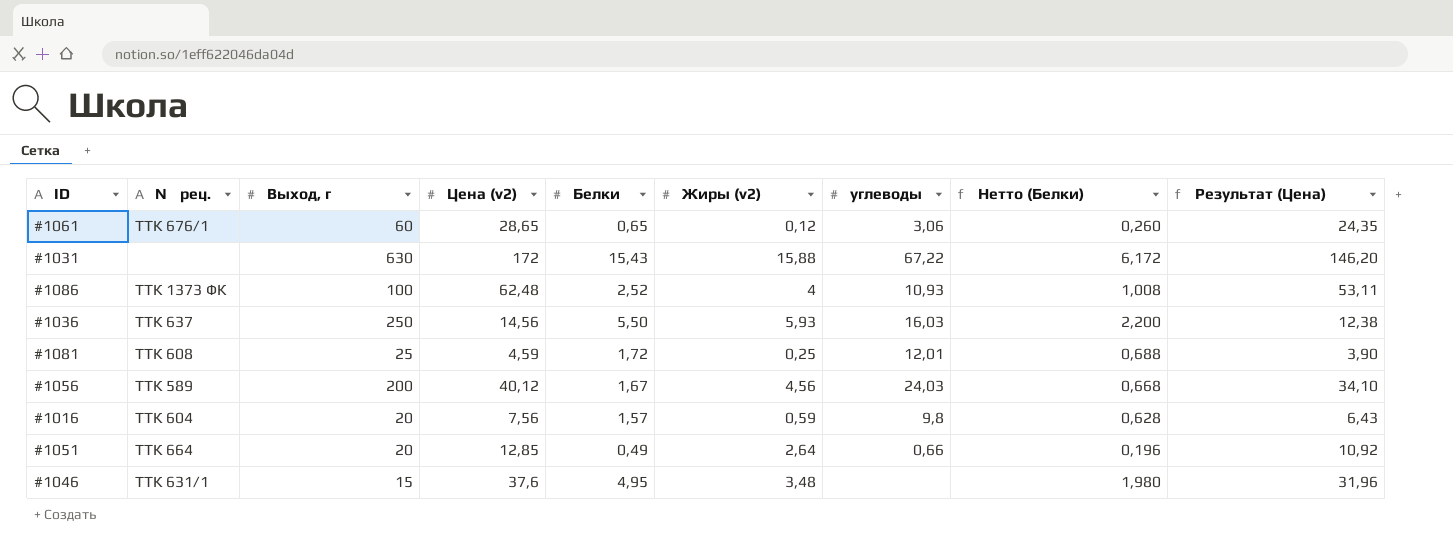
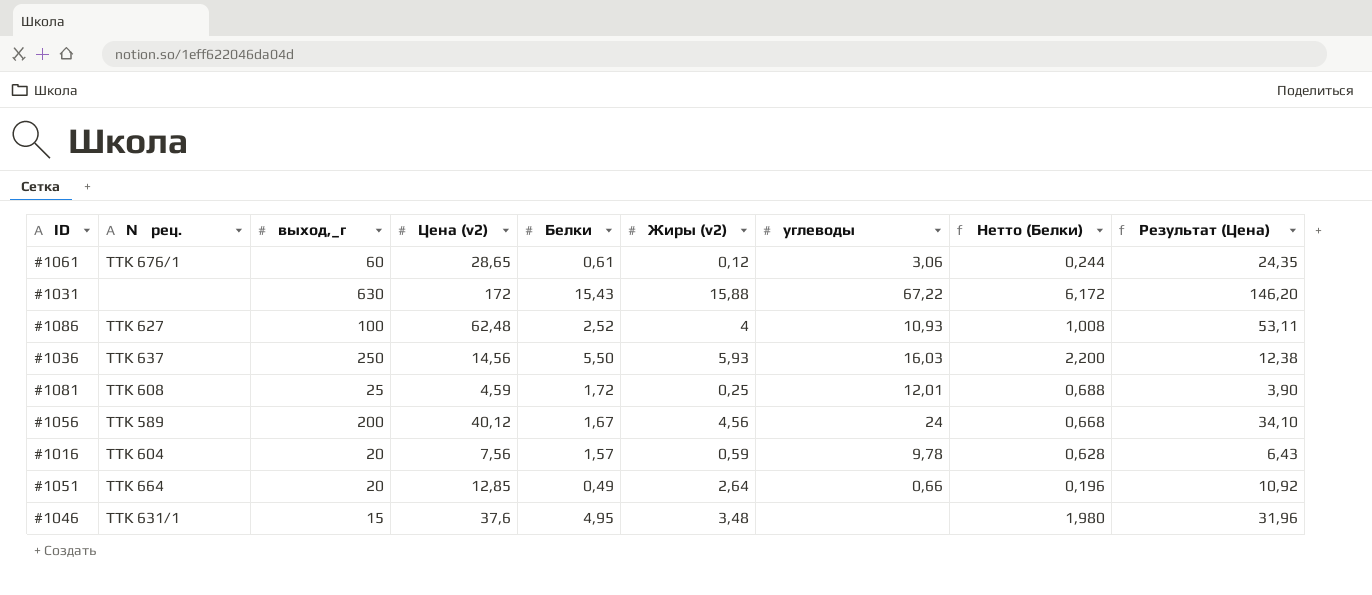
column name: Выход, г -> выход,_г
#1061 | Белки: 0,65 -> 0,61
#1061 | Нетто (Белки): 0,260 -> 0,244
#1086 | № рец.: ТТК 1373 ФК -> ТТК 627
#1056 | углеводы: 24,03 -> 24
#1016 | углеводы: 9,8 -> 9,78

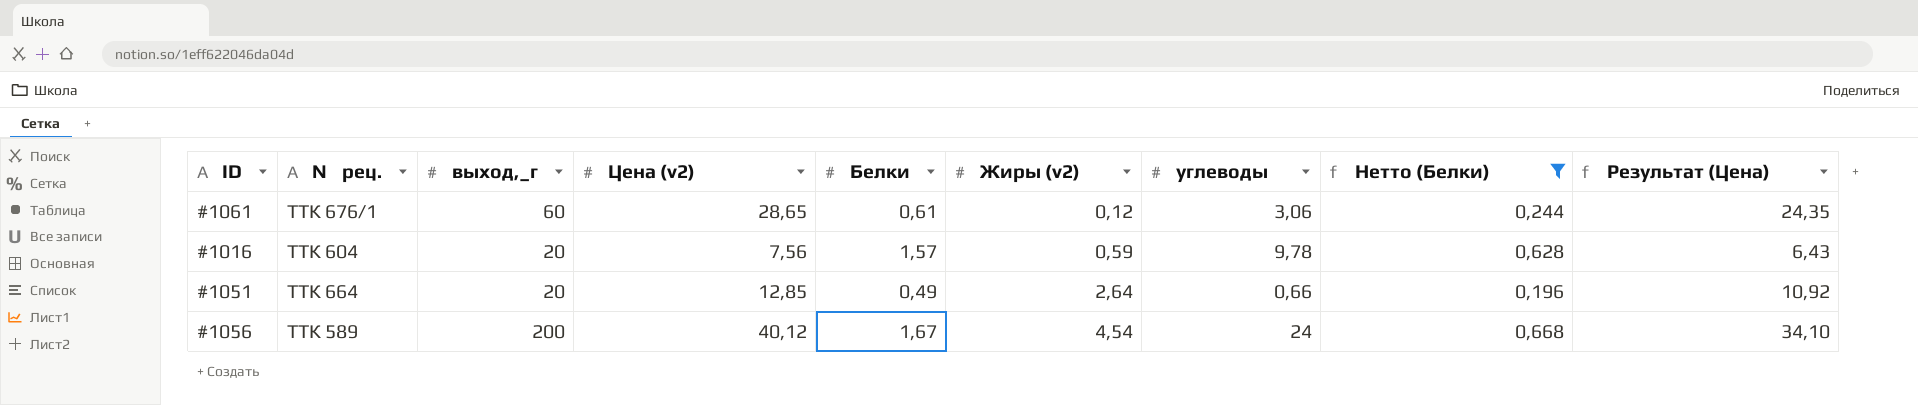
filter: none -> Нетто (Белки) <= 0,668
row order: none -> Жиры (v2) ascending
#1056 | Жиры (v2): 4,56 -> 4,54

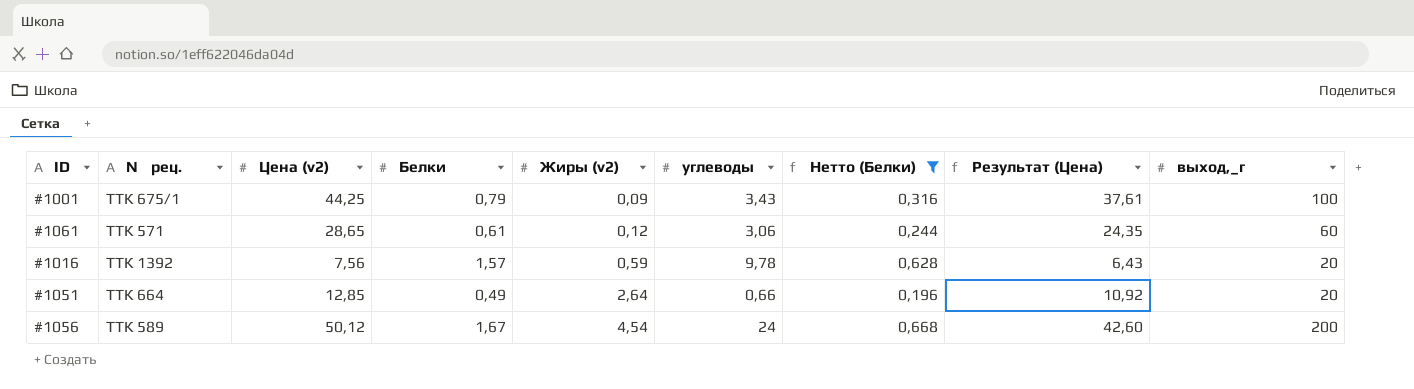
column выход,_г | position: 3 -> 9
row #1001: none -> ТТК 675/1 | 44,25 | 0,79 | 0,09 | 3,43 | 0,316 | 37,61 | 100
#1061 | № рец.: ТТК 676/1 -> ТТК 571
#1016 | № рец.: ТТК 604 -> ТТК 1392
#1056 | Цена (v2): 40,12 -> 50,12
#1056 | Результат (Цена): 34,10 -> 42,60

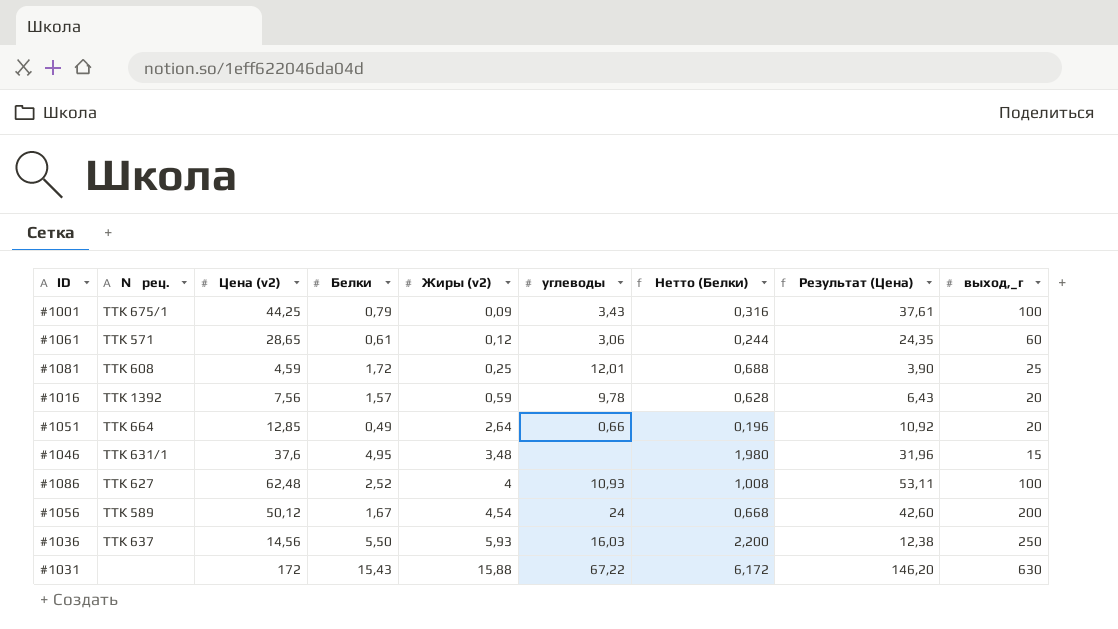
filter: Нетто (Белки) <= 0,668 -> none

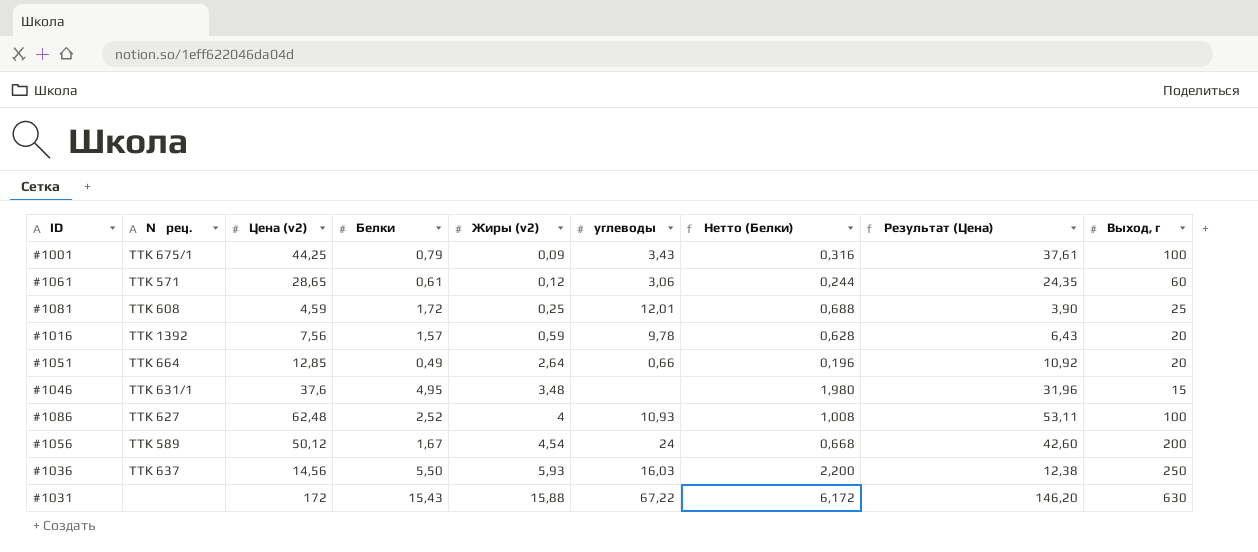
column name: выход,_г -> Выход, г

